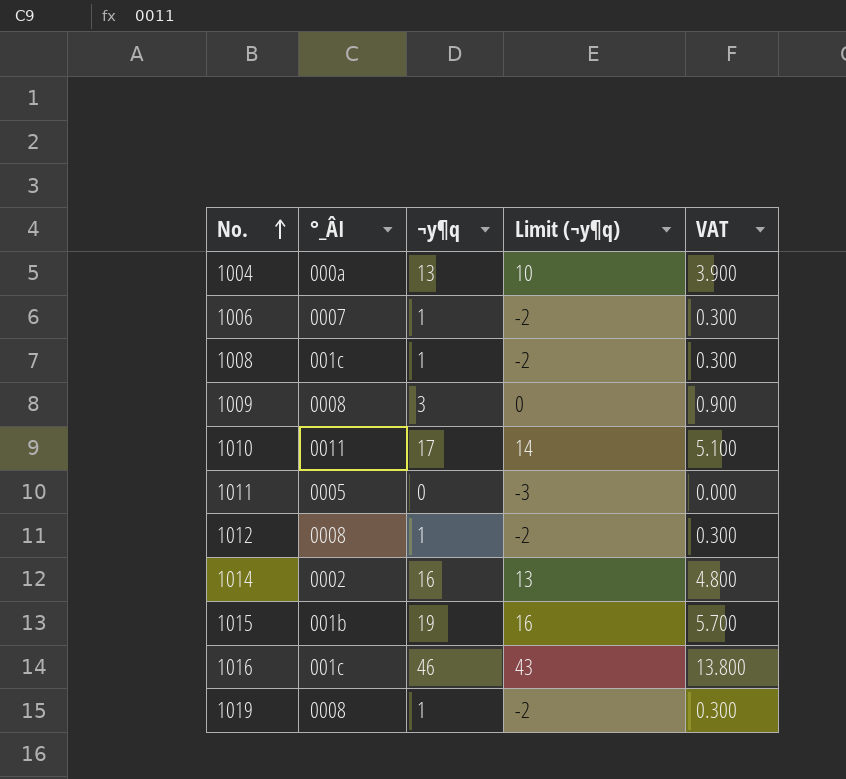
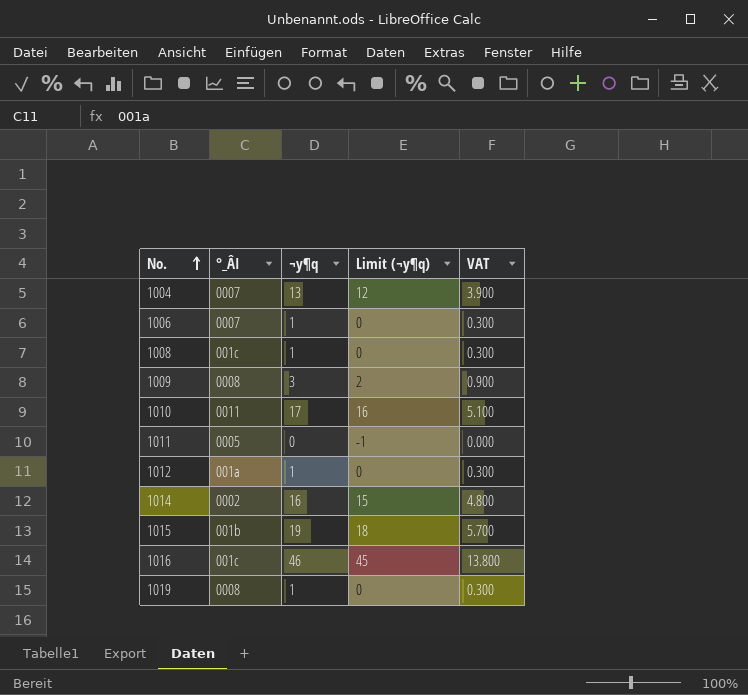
column Limit (¬y¶q) | formula: [¬y¶q] - 3 -> [¬y¶q] - 1
1004 | °_ÂI: 000a -> 0007
1012 | °_ÂI: 0008 -> 001a

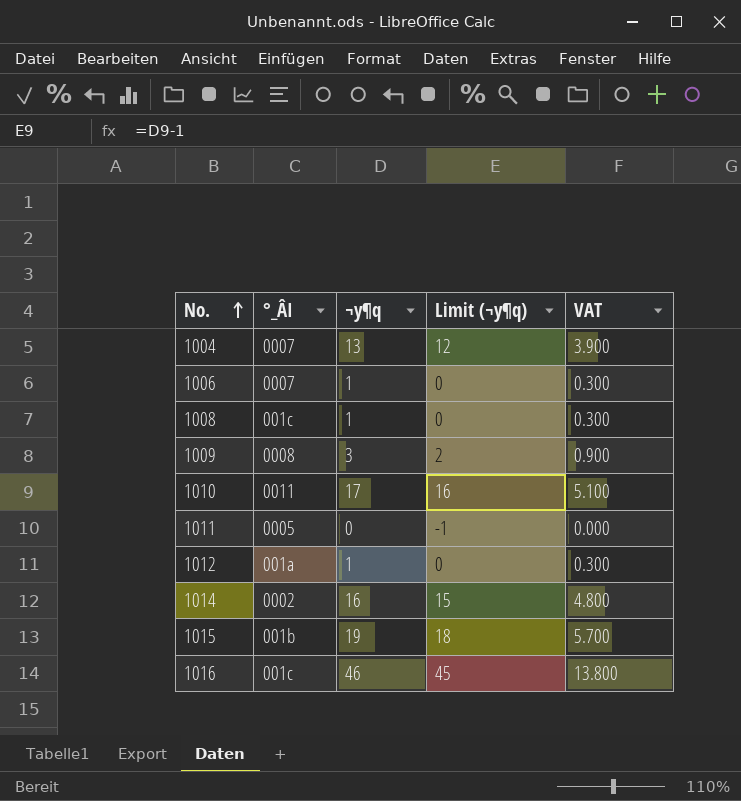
row 1019: 0008 | 1 | 0 | 0.300 -> none

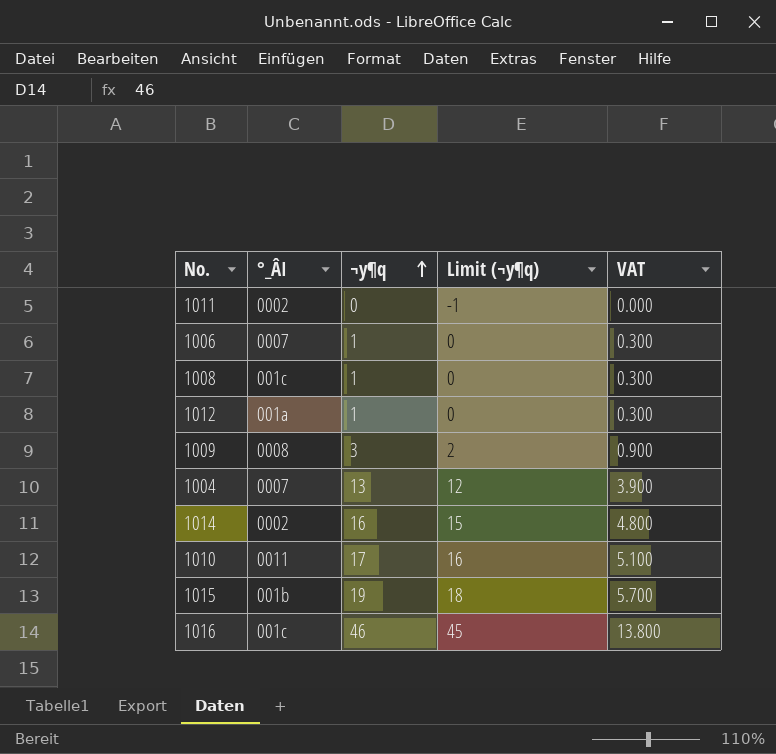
row order: No. ascending -> ¬y¶q ascending
1011 | °_ÂI: 0005 -> 0002

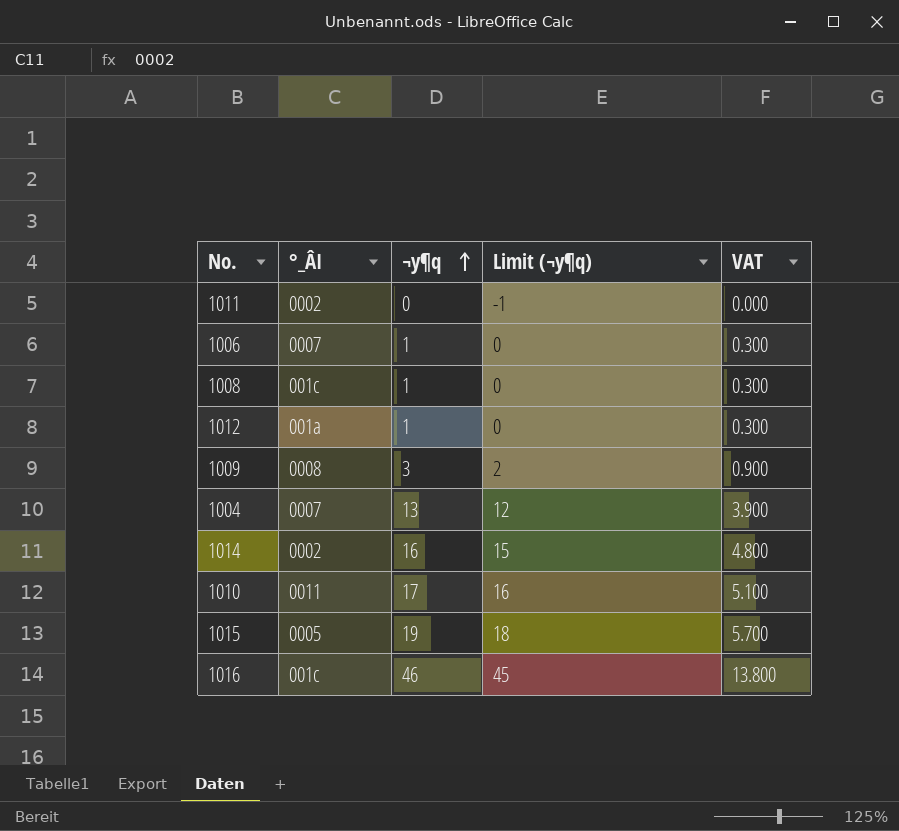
1015 | °_ÂI: 001b -> 0005

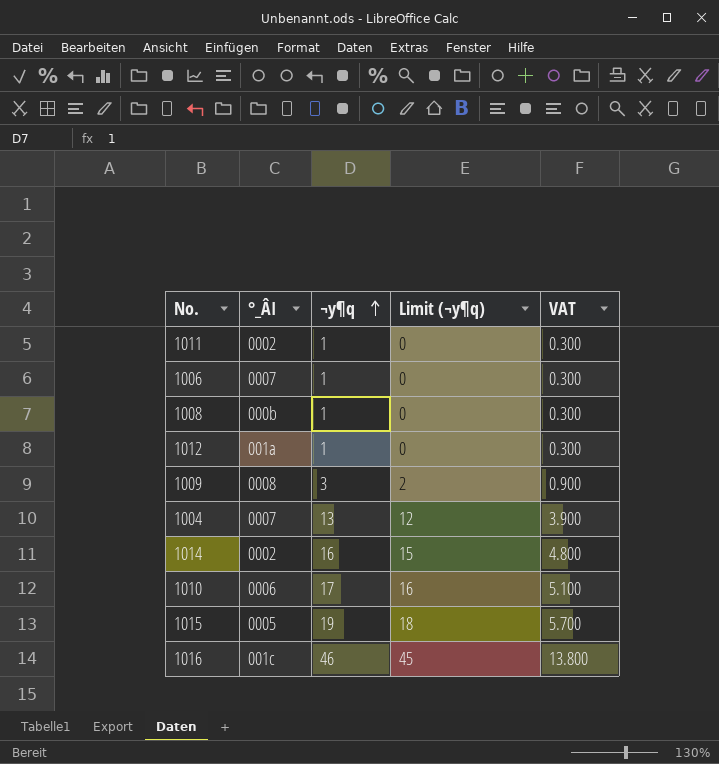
1011 | ¬y¶q: 0 -> 1
1011 | Limit (¬y¶q): -1 -> 0
1011 | VAT: 0.000 -> 0.300
1008 | °_ÂI: 001c -> 000b
1010 | °_ÂI: 0011 -> 0006

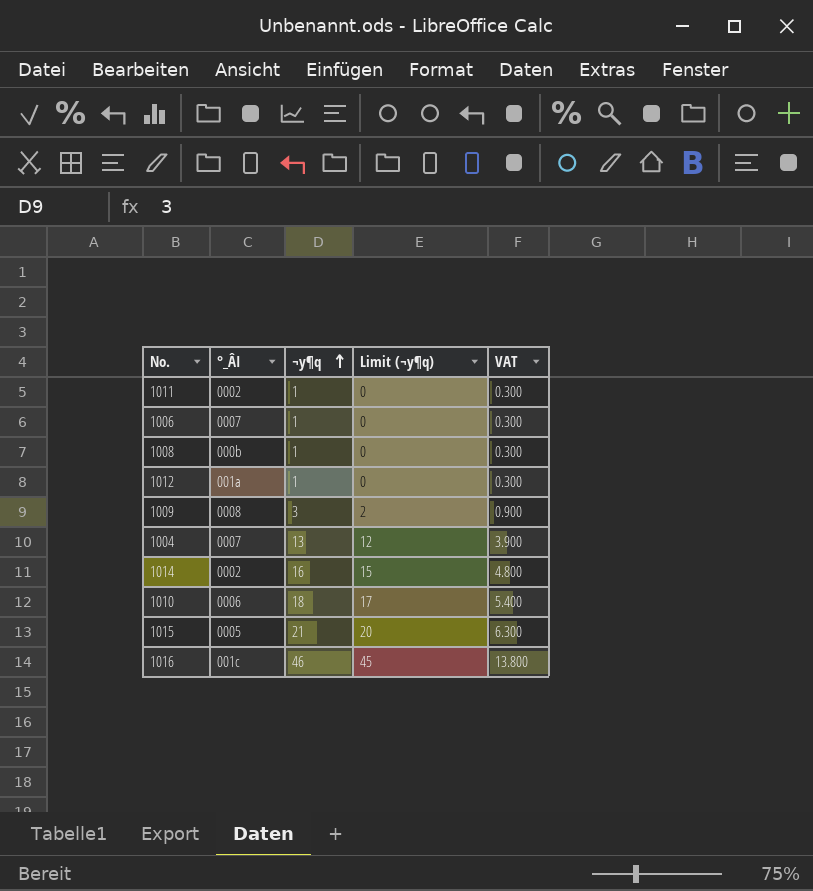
1010 | ¬y¶q: 17 -> 18
1010 | Limit (¬y¶q): 16 -> 17
1010 | VAT: 5.100 -> 5.400
1015 | ¬y¶q: 19 -> 21
1015 | Limit (¬y¶q): 18 -> 20
1015 | VAT: 5.700 -> 6.300

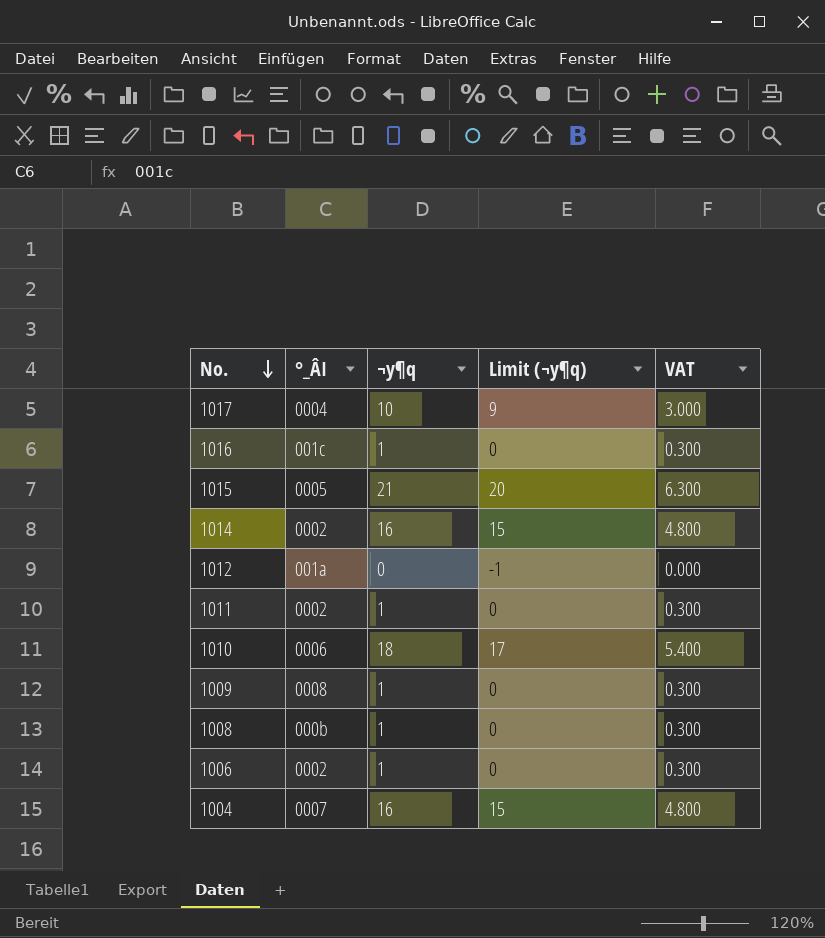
row order: ¬y¶q ascending -> No. descending
row 1017: none -> 0004 | 10 | 9 | 3.000
1016 | ¬y¶q: 46 -> 1
1016 | Limit (¬y¶q): 45 -> 0
1016 | VAT: 13.800 -> 0.300
1012 | ¬y¶q: 1 -> 0
1012 | Limit (¬y¶q): 0 -> -1
1012 | VAT: 0.300 -> 0.000
1009 | ¬y¶q: 3 -> 1
1009 | Limit (¬y¶q): 2 -> 0
1009 | VAT: 0.900 -> 0.300
1006 | °_ÂI: 0007 -> 0002
1004 | ¬y¶q: 13 -> 16
1004 | Limit (¬y¶q): 12 -> 15
1004 | VAT: 3.900 -> 4.800

